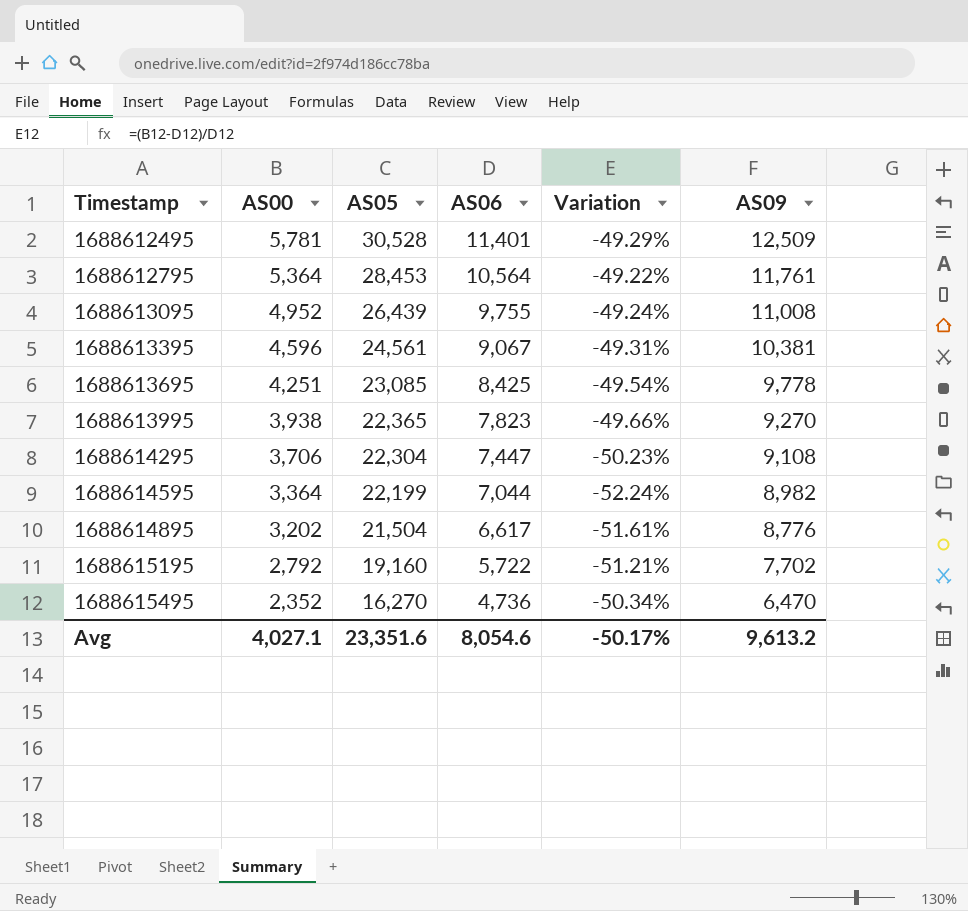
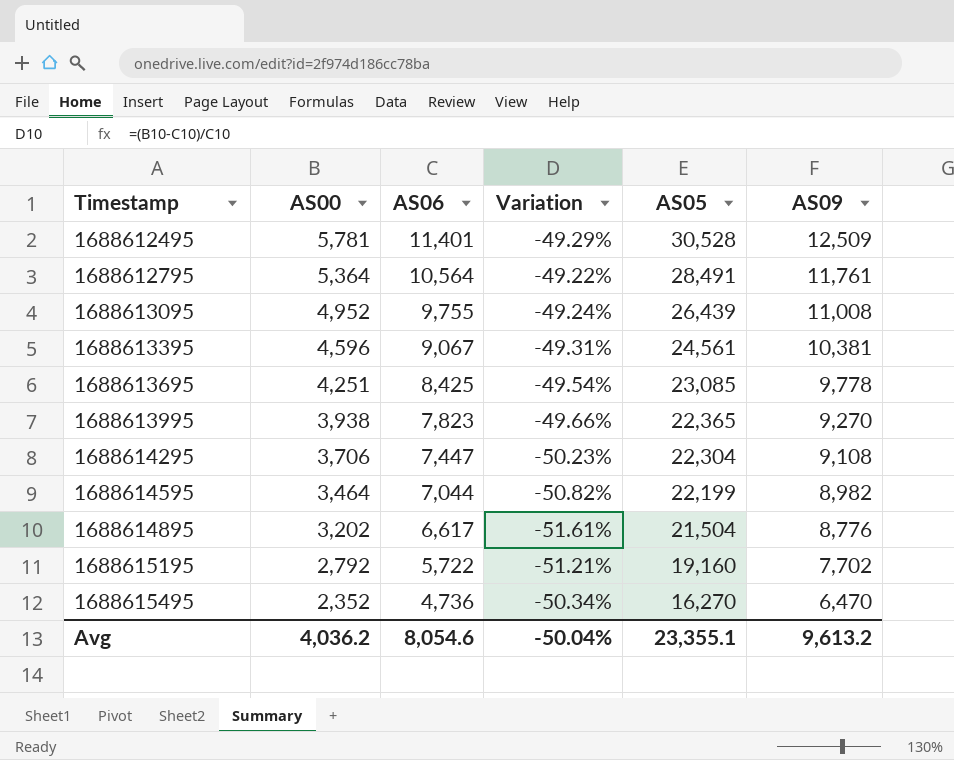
column AS05 | position: 3 -> 5
1688612795 | AS05: 28,453 -> 28,491
1688614595 | AS00: 3,364 -> 3,464
1688614595 | Variation: -52.24% -> -50.82%
Avg | AS00: 4,027.1 -> 4,036.2
Avg | Variation: -50.17% -> -50.04%
Avg | AS05: 23,351.6 -> 23,355.1

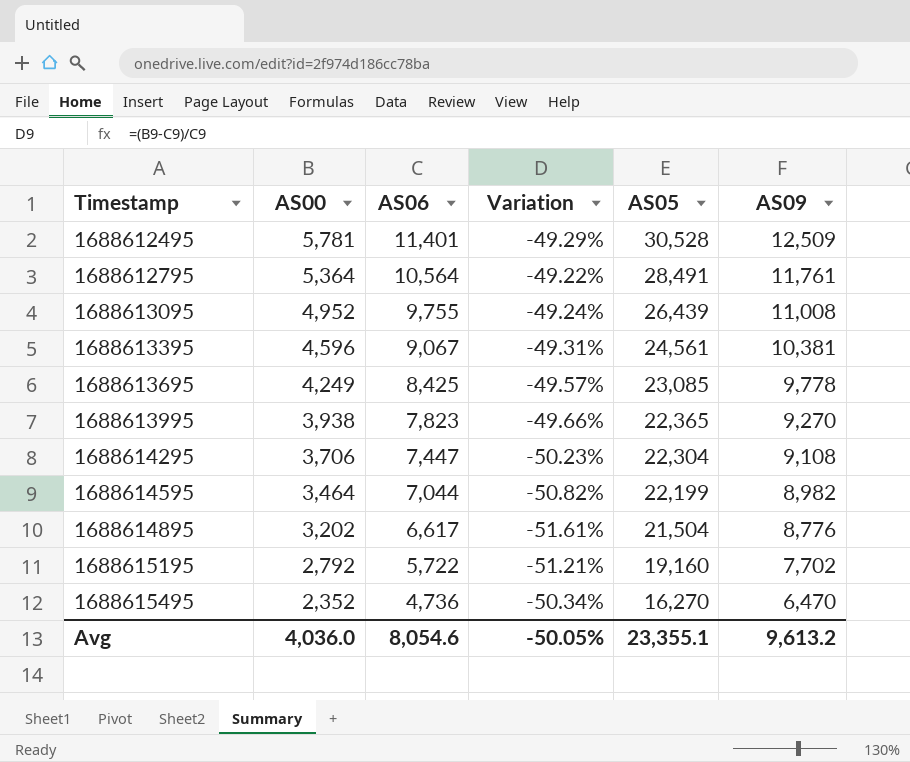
1688613695 | AS00: 4,251 -> 4,249
1688613695 | Variation: -49.54% -> -49.57%
Avg | AS00: 4,036.2 -> 4,036.0
Avg | Variation: -50.04% -> -50.05%

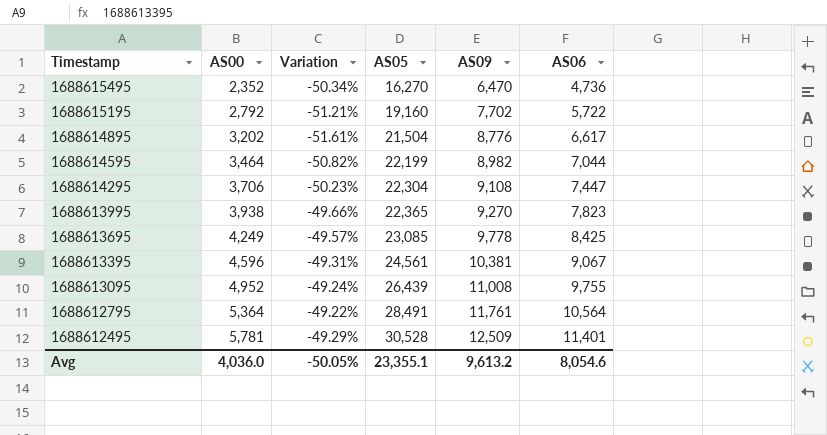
row order: Timestamp ascending -> Timestamp descending
column AS06 | position: 3 -> 6

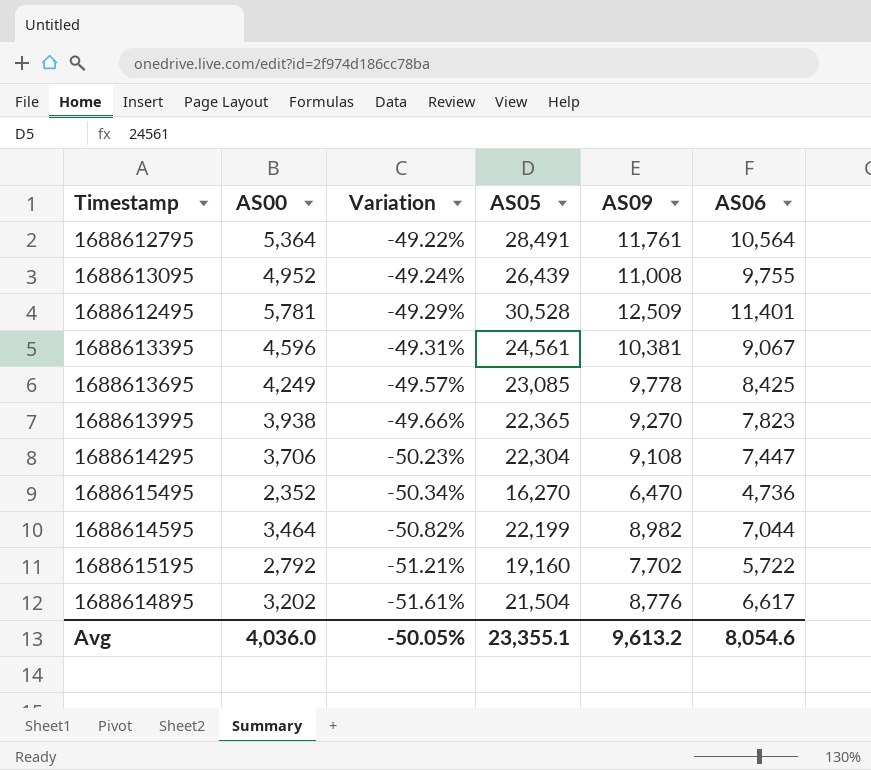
row order: Timestamp descending -> Variation descending

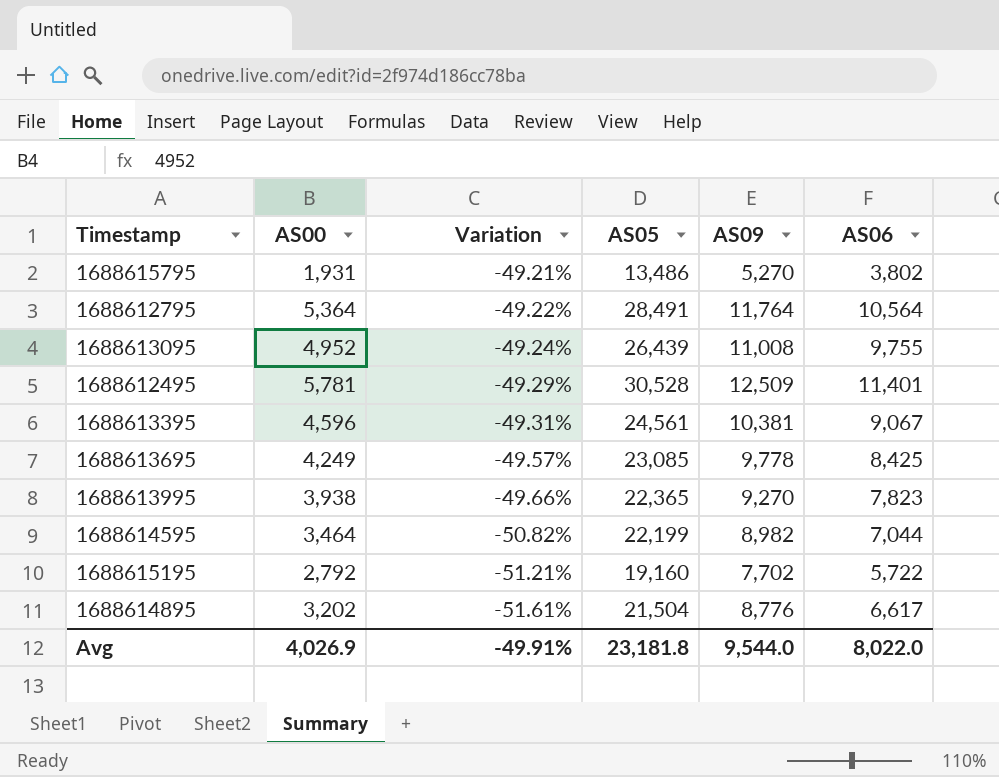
row 1688614295: 3,706 | -50.23% | 22,304 | 9,108 | 7,447 -> none
row 1688615495: 2,352 | -50.34% | 16,270 | 6,470 | 4,736 -> none
row 1688615795: none -> 1,931 | -49.21% | 13,486 | 5,270 | 3,802
1688612795 | AS09: 11,761 -> 11,764
Avg | AS00: 4,036.0 -> 4,026.9
Avg | Variation: -50.05% -> -49.91%
Avg | AS05: 23,355.1 -> 23,181.8
Avg | AS09: 9,613.2 -> 9,544.0
Avg | AS06: 8,054.6 -> 8,022.0

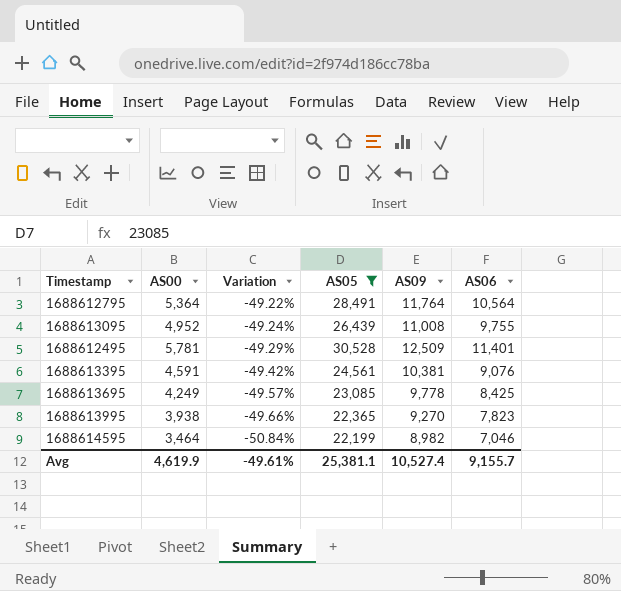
filter: none -> AS05 >= 22,199
1688613395 | AS00: 4,596 -> 4,591
1688613395 | Variation: -49.31% -> -49.42%
1688613395 | AS06: 9,067 -> 9,076
1688614595 | Variation: -50.82% -> -50.84%
1688614595 | AS06: 7,044 -> 7,046
Avg | AS00: 4,026.9 -> 4,619.9
Avg | Variation: -49.91% -> -49.61%
Avg | AS05: 23,181.8 -> 25,381.1
Avg | AS09: 9,544.0 -> 10,527.4
Avg | AS06: 8,022.0 -> 9,155.7

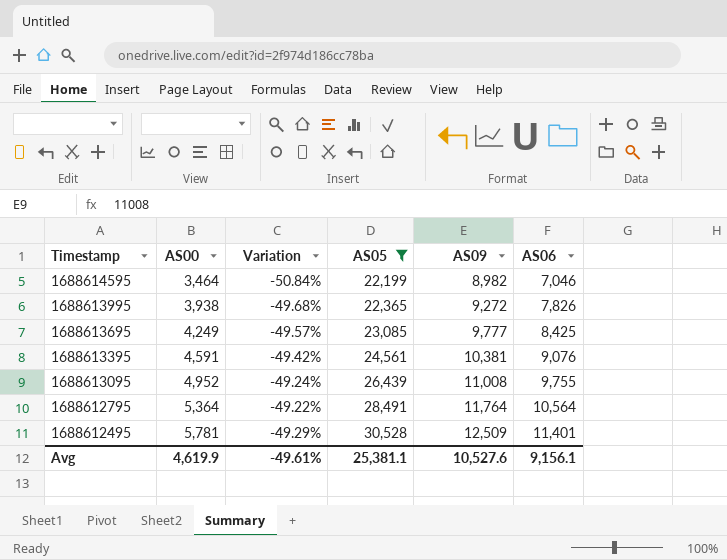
row order: Variation descending -> Timestamp descending
1688613995 | Variation: -49.66% -> -49.68%
1688613995 | AS09: 9,270 -> 9,272
1688613995 | AS06: 7,823 -> 7,826
1688613695 | AS09: 9,778 -> 9,777
Avg | AS09: 10,527.4 -> 10,527.6
Avg | AS06: 9,155.7 -> 9,156.1

